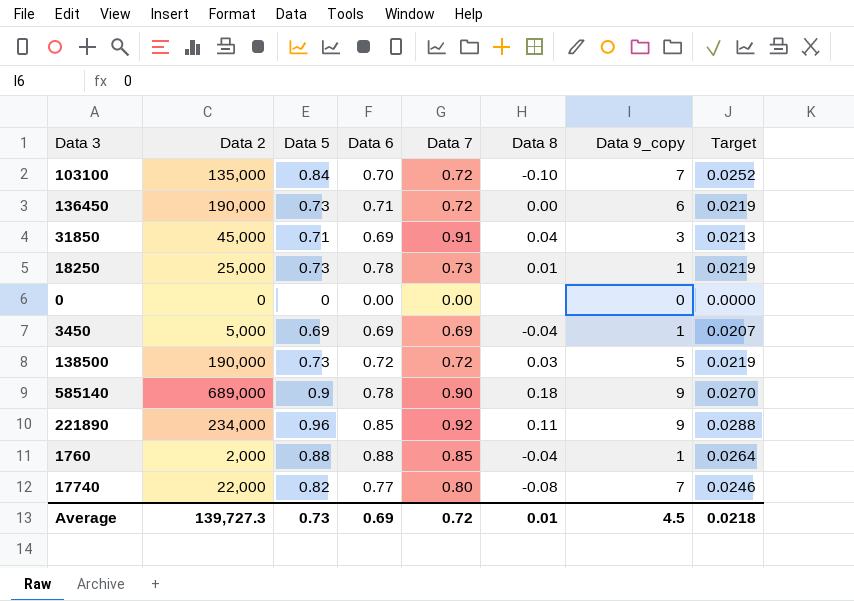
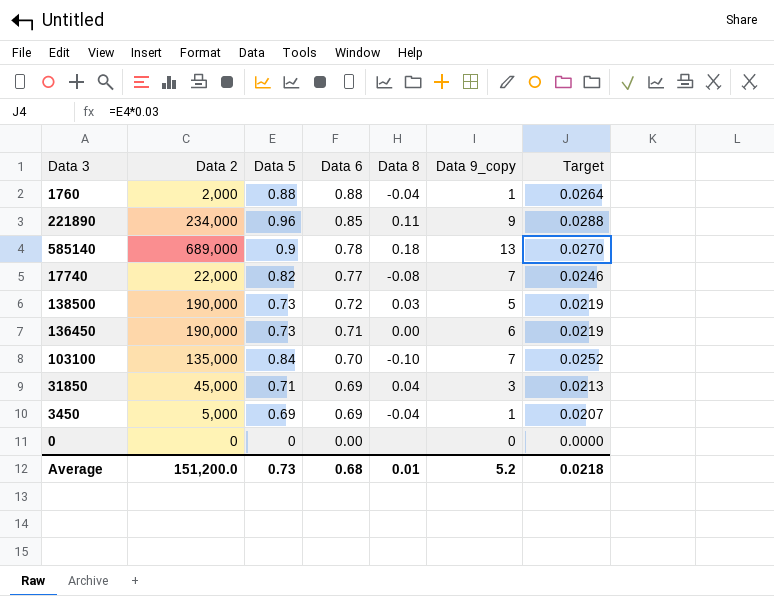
row order: none -> Data 6 descending
column Data 7 | position: 5 -> none
row 18250: 25,000 | 0.73 | 0.78 | 0.73 | 0.01 | 1 | 0.0219 -> none
585140 | Data 9_copy: 9 -> 13
Average | Data 2: 139,727.3 -> 151,200.0
Average | Data 6: 0.69 -> 0.68
Average | Data 9_copy: 4.5 -> 5.2

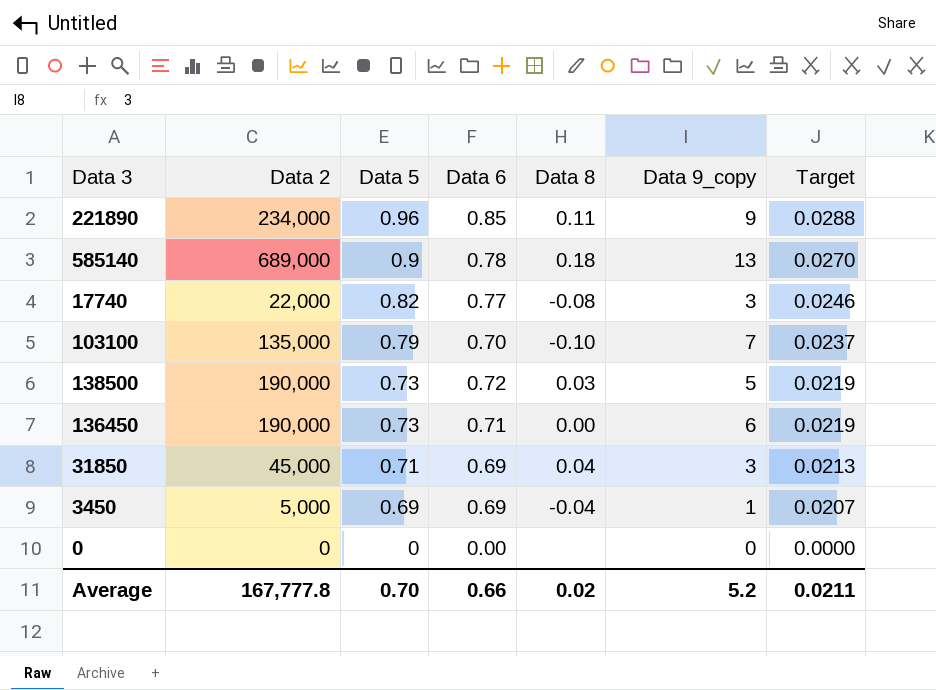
row order: Data 6 descending -> Data 5 descending
row 1760: 2,000 | 0.88 | 0.88 | -0.04 | 1 | 0.0264 -> none
17740 | Data 9_copy: 7 -> 3
103100 | Data 5: 0.84 -> 0.79
103100 | Target: 0.0252 -> 0.0237
Average | Data 2: 151,200.0 -> 167,777.8
Average | Data 5: 0.73 -> 0.70
Average | Data 6: 0.68 -> 0.66
Average | Data 8: 0.01 -> 0.02
Average | Target: 0.0218 -> 0.0211

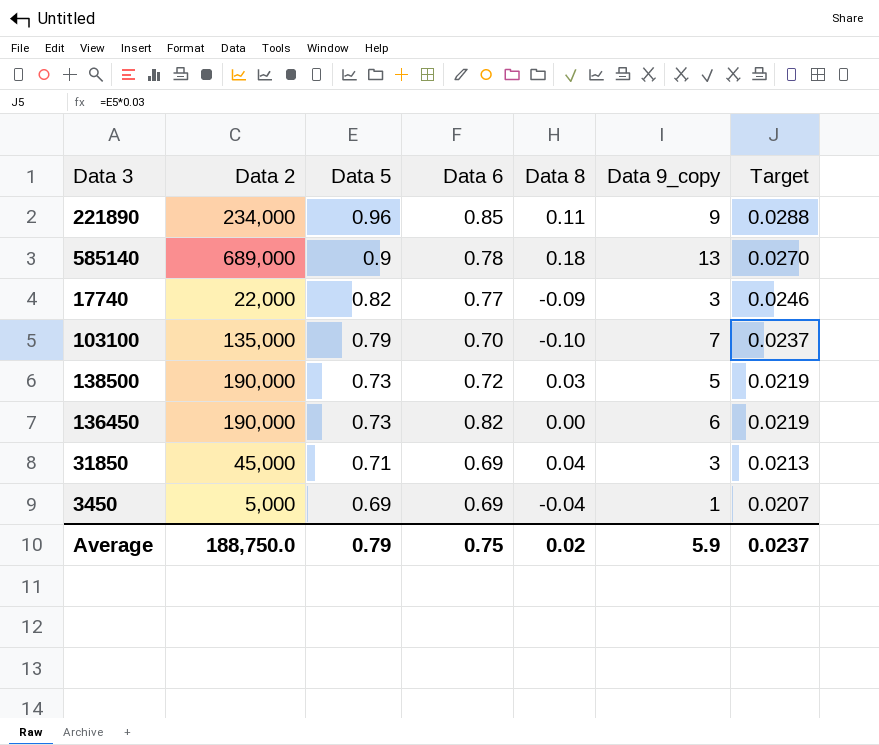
row 0: 0 | 0 | 0.00 | none | 0 | 0.0000 -> none
17740 | Data 8: -0.08 -> -0.09
136450 | Data 6: 0.71 -> 0.82
Average | Data 2: 167,777.8 -> 188,750.0
Average | Data 5: 0.70 -> 0.79
Average | Data 6: 0.66 -> 0.75
Average | Data 9_copy: 5.2 -> 5.9
Average | Target: 0.0211 -> 0.0237

